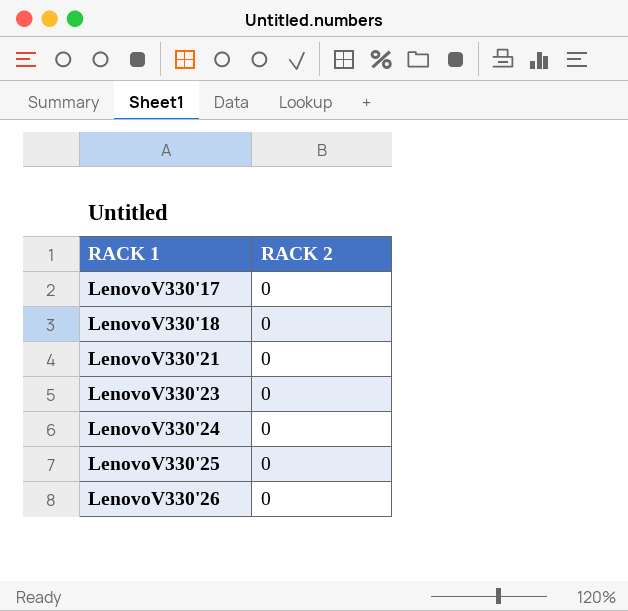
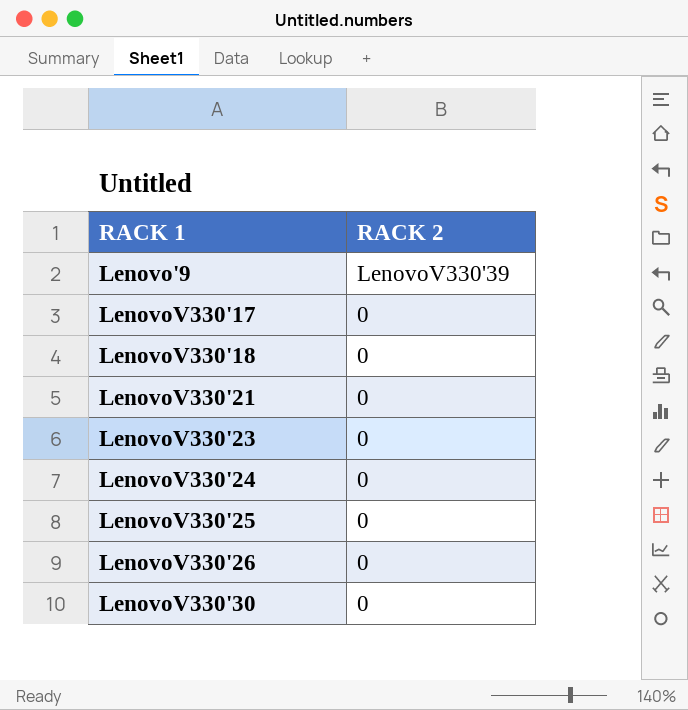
row Lenovo'9: none -> LenovoV330'39
row LenovoV330'30: none -> 0

